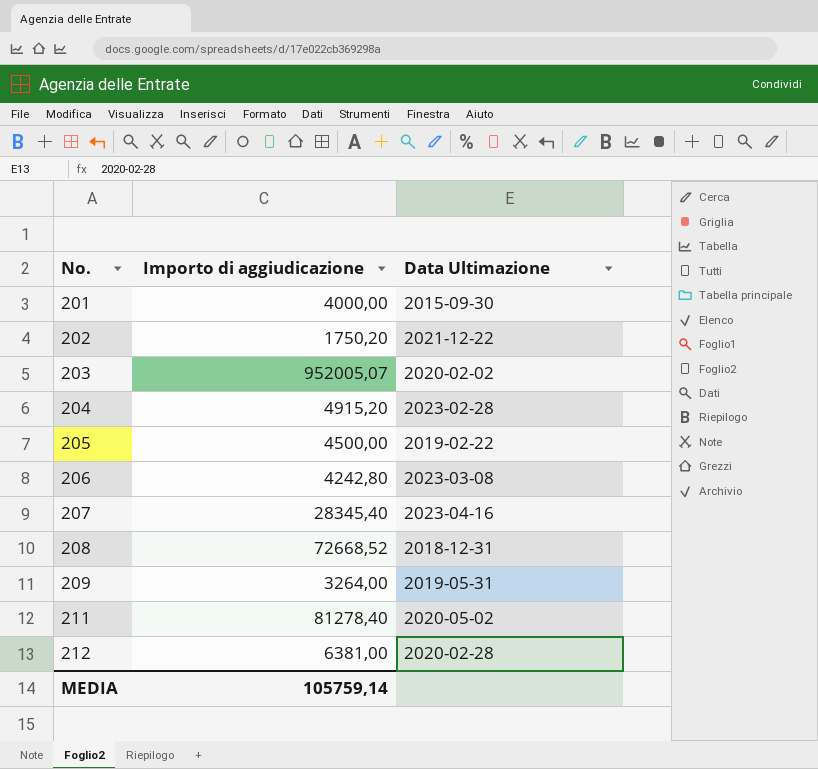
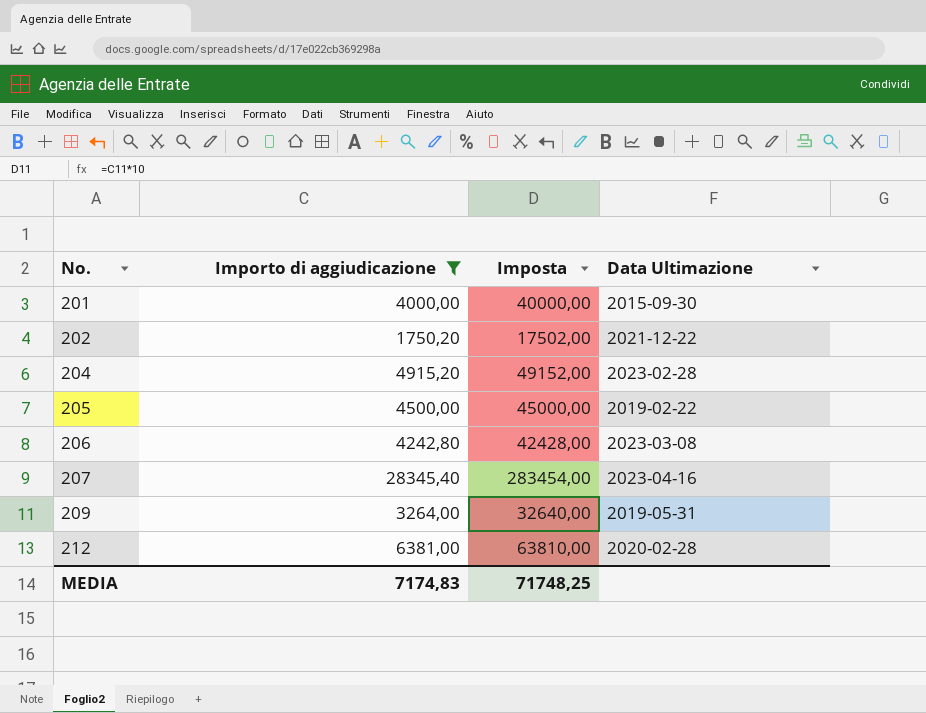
filter: none -> Importo di aggiudicazione <= 28345,40
column Imposta | formula: none -> [Importo di aggiudicazione] * 10
MEDIA | Importo di aggiudicazione: 105759,14 -> 7174,83

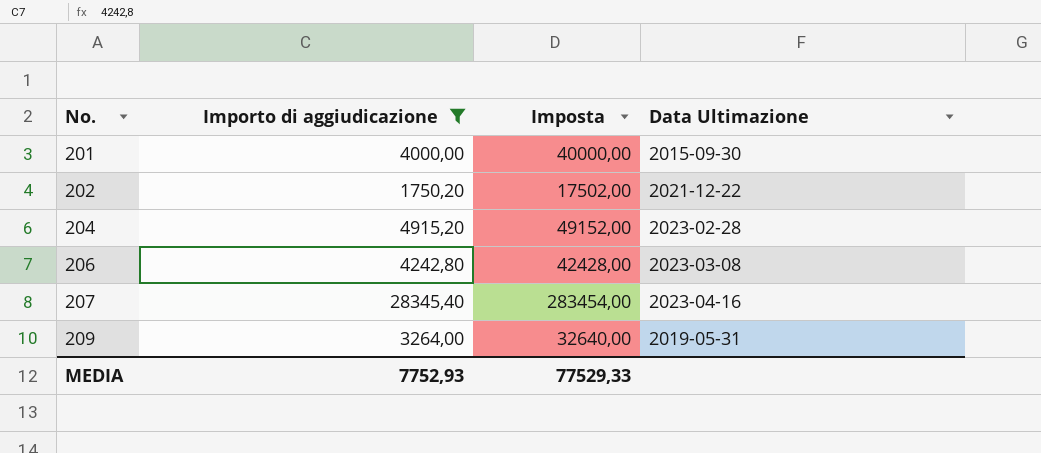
row 205: 4500,00 | 45000,00 | 2019-02-22 -> none
row 212: 6381,00 | 63810,00 | 2020-02-28 -> none
MEDIA | Importo di aggiudicazione: 7174,83 -> 7752,93
MEDIA | Imposta: 71748,25 -> 77529,33

